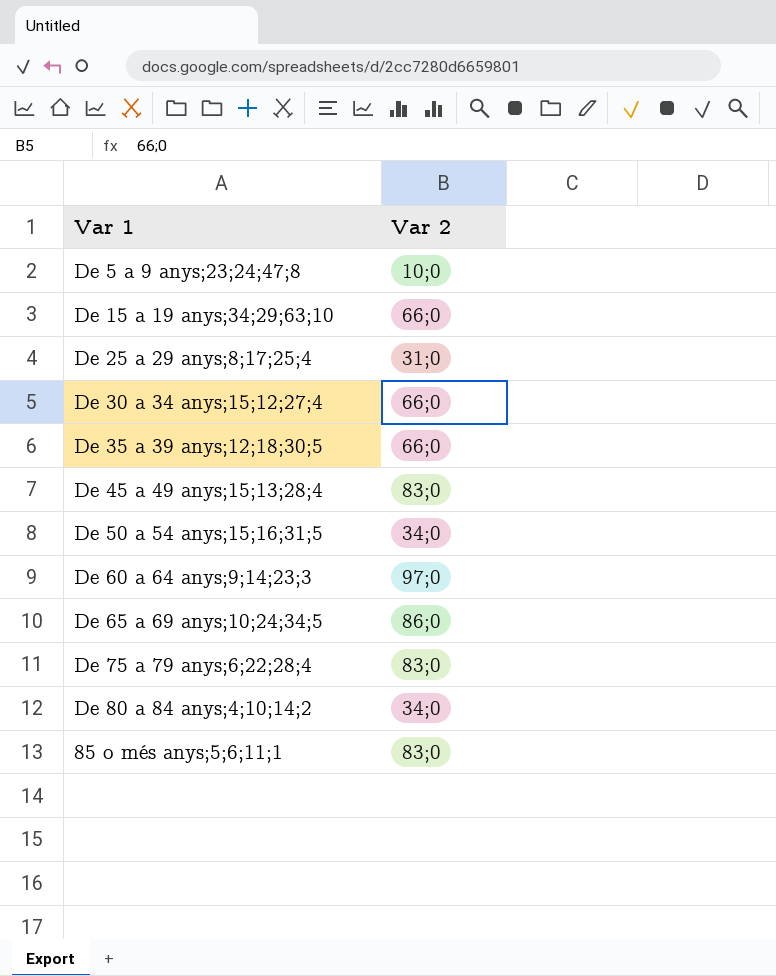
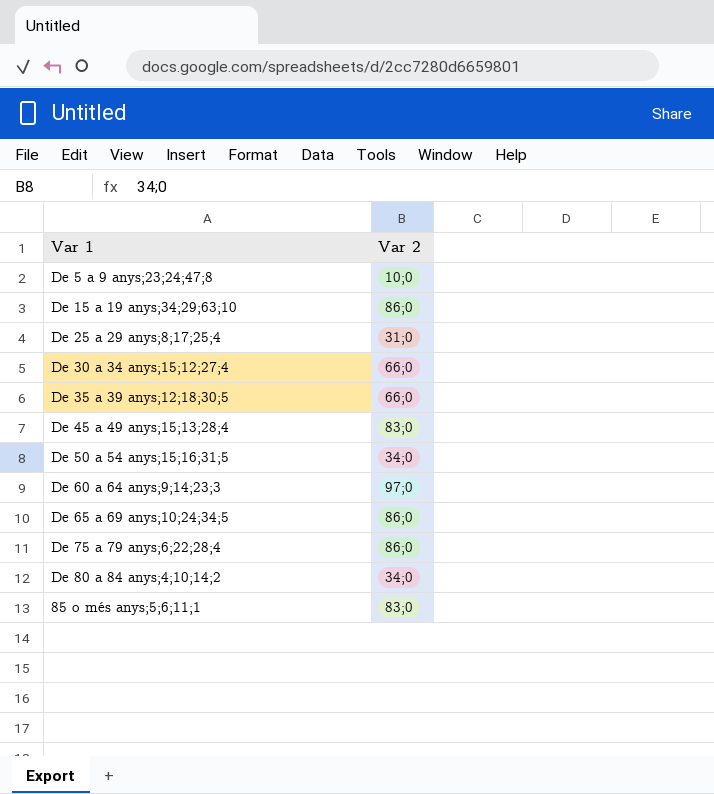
De 15 a 19 anys;34;29;63;10 | Var 2: 66;0 -> 86;0
De 75 a 79 anys;6;22;28;4 | Var 2: 83;0 -> 86;0

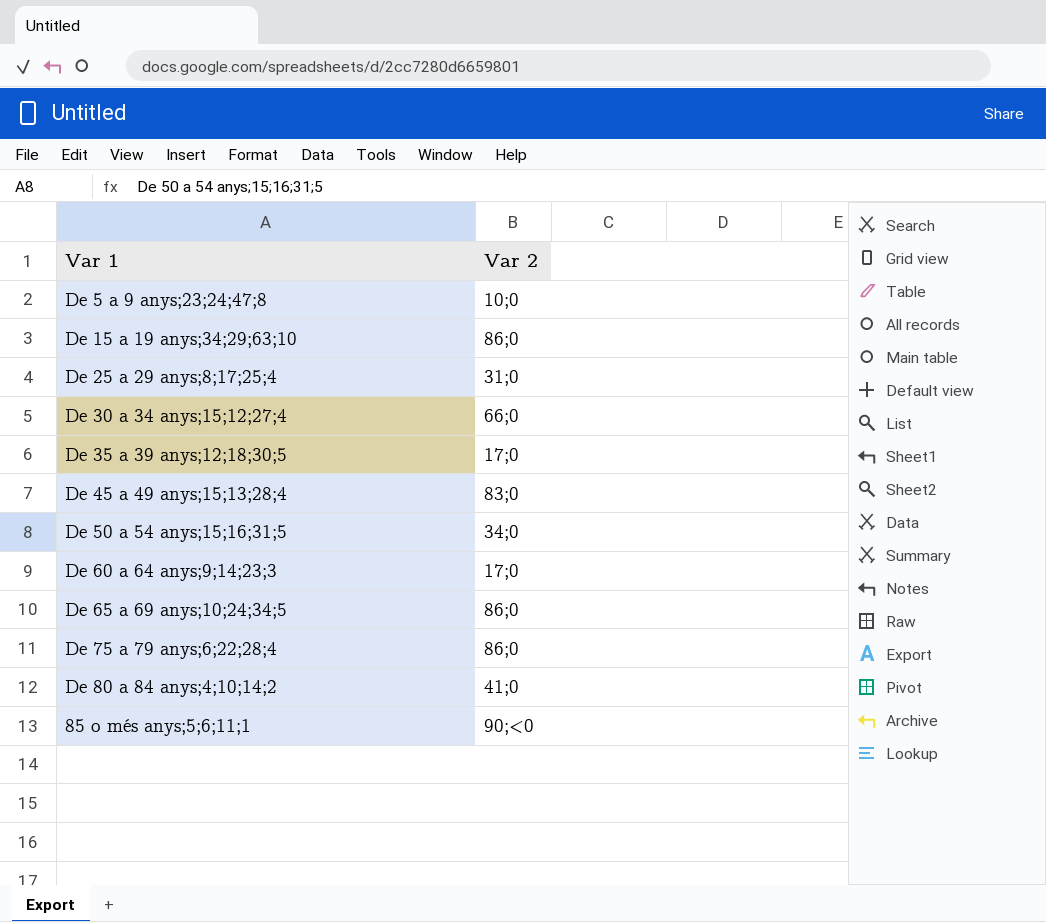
De 35 a 39 anys;12;18;30;5 | Var 2: 66;0 -> 17;0
De 60 a 64 anys;9;14;23;3 | Var 2: 97;0 -> 17;0
De 80 a 84 anys;4;10;14;2 | Var 2: 34;0 -> 41;0
85 o més anys;5;6;11;1 | Var 2: 83;0 -> 90;<0

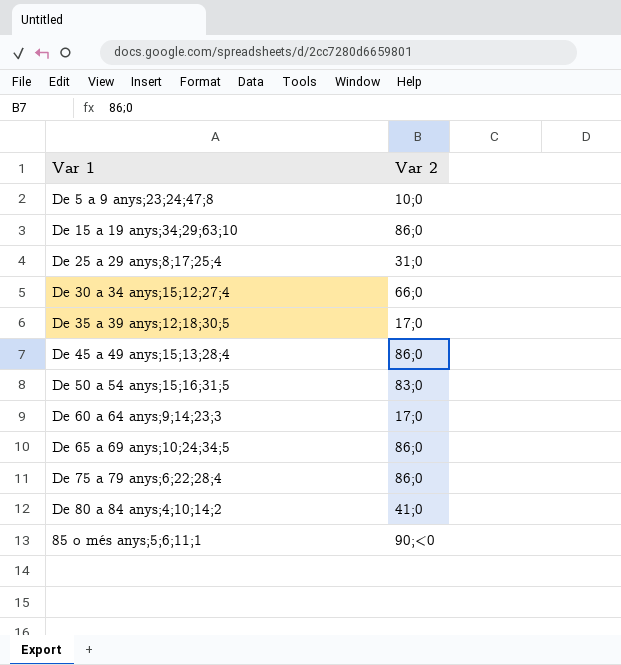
De 45 a 49 anys;15;13;28;4 | Var 2: 83;0 -> 86;0
De 50 a 54 anys;15;16;31;5 | Var 2: 34;0 -> 83;0

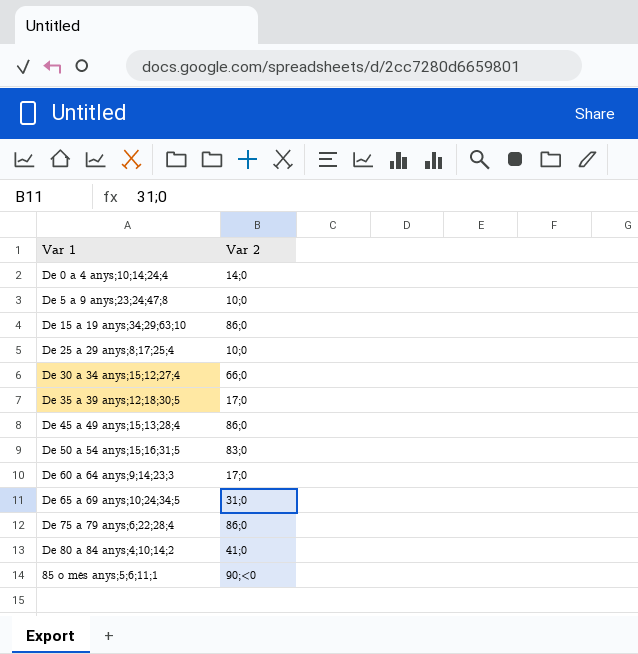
row De 0 a 4 anys;10;14;24;4: none -> 14;0
De 25 a 29 anys;8;17;25;4 | Var 2: 31;0 -> 10;0
De 65 a 69 anys;10;24;34;5 | Var 2: 86;0 -> 31;0

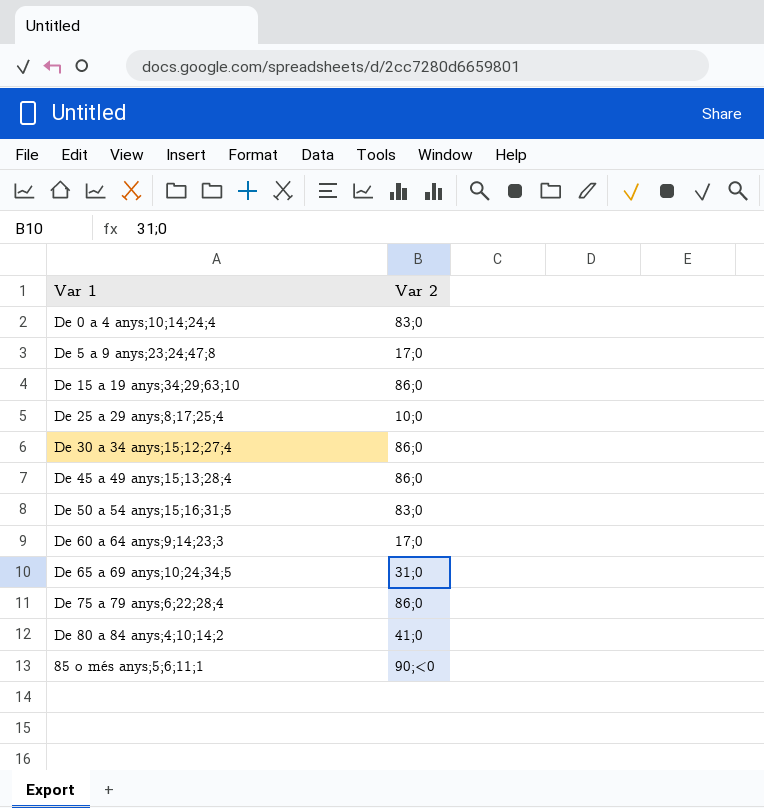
row De 35 a 39 anys;12;18;30;5: 17;0 -> none
De 0 a 4 anys;10;14;24;4 | Var 2: 14;0 -> 83;0
De 5 a 9 anys;23;24;47;8 | Var 2: 10;0 -> 17;0
De 30 a 34 anys;15;12;27;4 | Var 2: 66;0 -> 86;0

